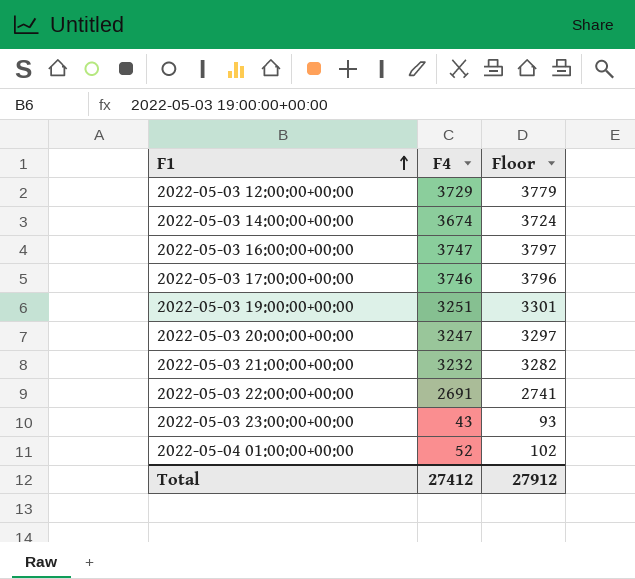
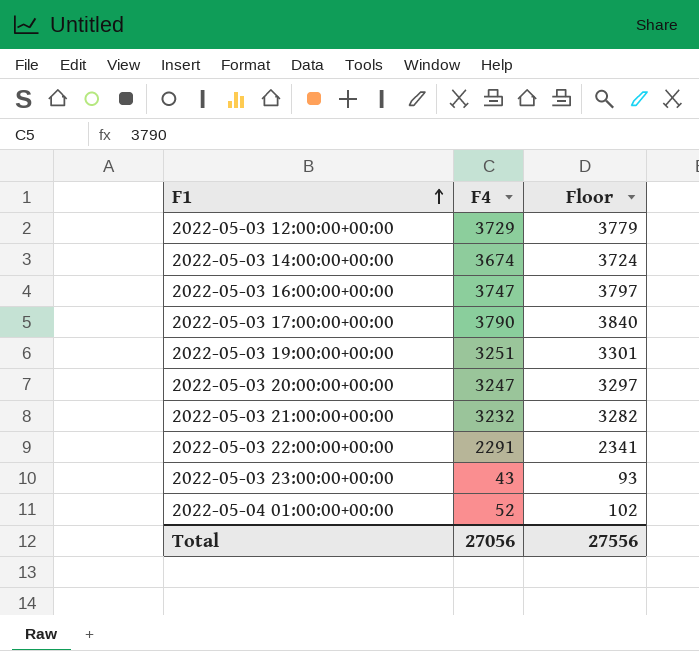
2022-05-03 17:00:00+00:00 | F4: 3746 -> 3790
2022-05-03 17:00:00+00:00 | Floor: 3796 -> 3840
2022-05-03 22:00:00+00:00 | F4: 2691 -> 2291
2022-05-03 22:00:00+00:00 | Floor: 2741 -> 2341
Total | F4: 27412 -> 27056
Total | Floor: 27912 -> 27556

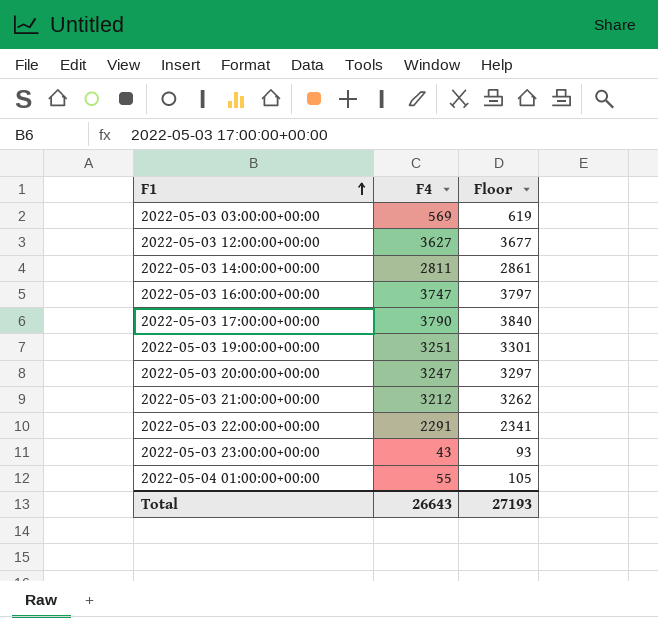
row 2022-05-03 03:00:00+00:00: none -> 569 | 619
2022-05-03 12:00:00+00:00 | F4: 3729 -> 3627
2022-05-03 12:00:00+00:00 | Floor: 3779 -> 3677
2022-05-03 14:00:00+00:00 | F4: 3674 -> 2811
2022-05-03 14:00:00+00:00 | Floor: 3724 -> 2861
2022-05-03 21:00:00+00:00 | F4: 3232 -> 3212
2022-05-03 21:00:00+00:00 | Floor: 3282 -> 3262
2022-05-04 01:00:00+00:00 | F4: 52 -> 55
2022-05-04 01:00:00+00:00 | Floor: 102 -> 105
Total | F4: 27056 -> 26643
Total | Floor: 27556 -> 27193

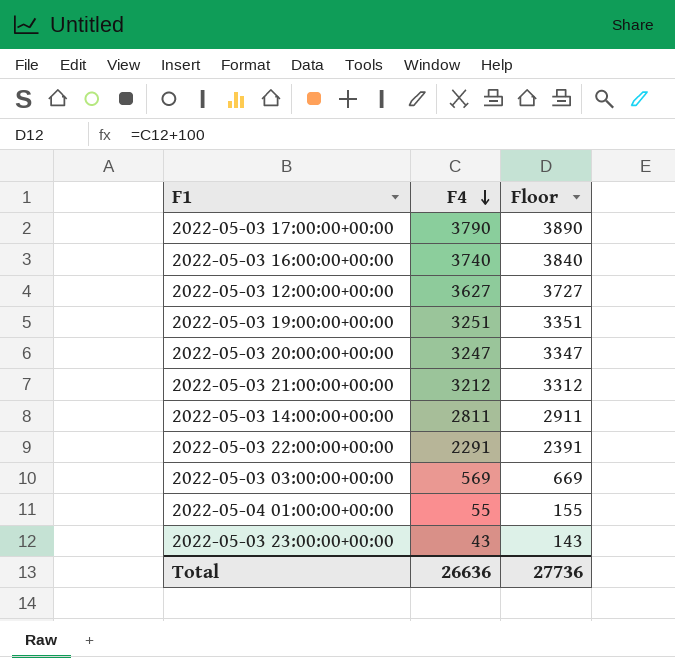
row order: F1 ascending -> F4 descending
column Floor | formula: [F4] + 50 -> [F4] + 100
2022-05-03 16:00:00+00:00 | F4: 3747 -> 3740
Total | F4: 26643 -> 26636
Total | Floor: 27193 -> 27736

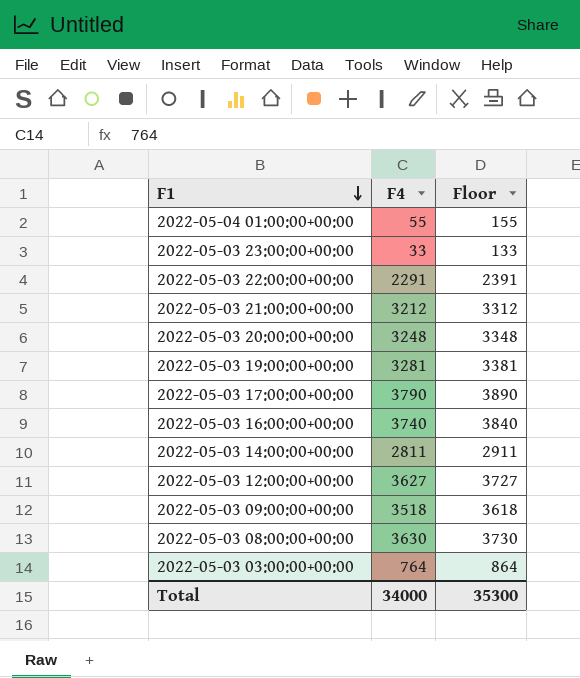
row order: F4 descending -> F1 descending
2022-05-03 23:00:00+00:00 | F4: 43 -> 33
2022-05-03 23:00:00+00:00 | Floor: 143 -> 133
2022-05-03 20:00:00+00:00 | F4: 3247 -> 3248
2022-05-03 20:00:00+00:00 | Floor: 3347 -> 3348
2022-05-03 19:00:00+00:00 | F4: 3251 -> 3281
2022-05-03 19:00:00+00:00 | Floor: 3351 -> 3381
row 2022-05-03 09:00:00+00:00: none -> 3518 | 3618
row 2022-05-03 08:00:00+00:00: none -> 3630 | 3730
2022-05-03 03:00:00+00:00 | F4: 569 -> 764
2022-05-03 03:00:00+00:00 | Floor: 669 -> 864
Total | F4: 26636 -> 34000
Total | Floor: 27736 -> 35300

